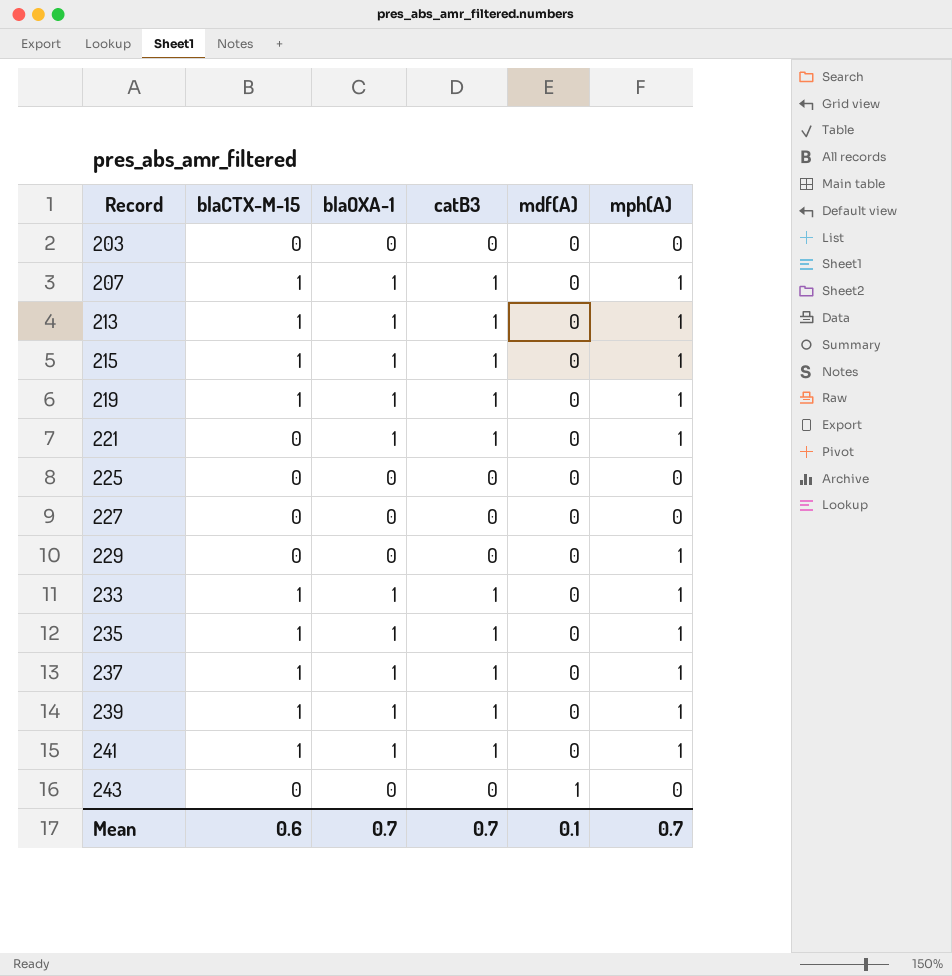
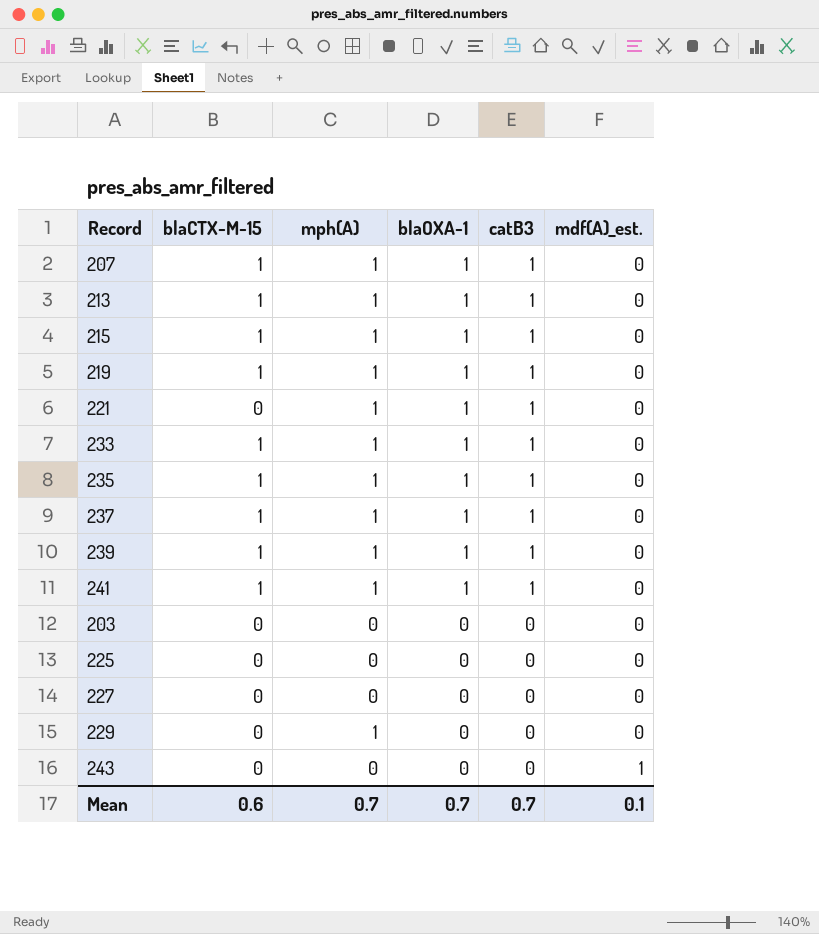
row order: Record ascending -> blaOXA-1 descending
column mph(A) | position: 6 -> 3
column name: mdf(A) -> mdf(A)_est.

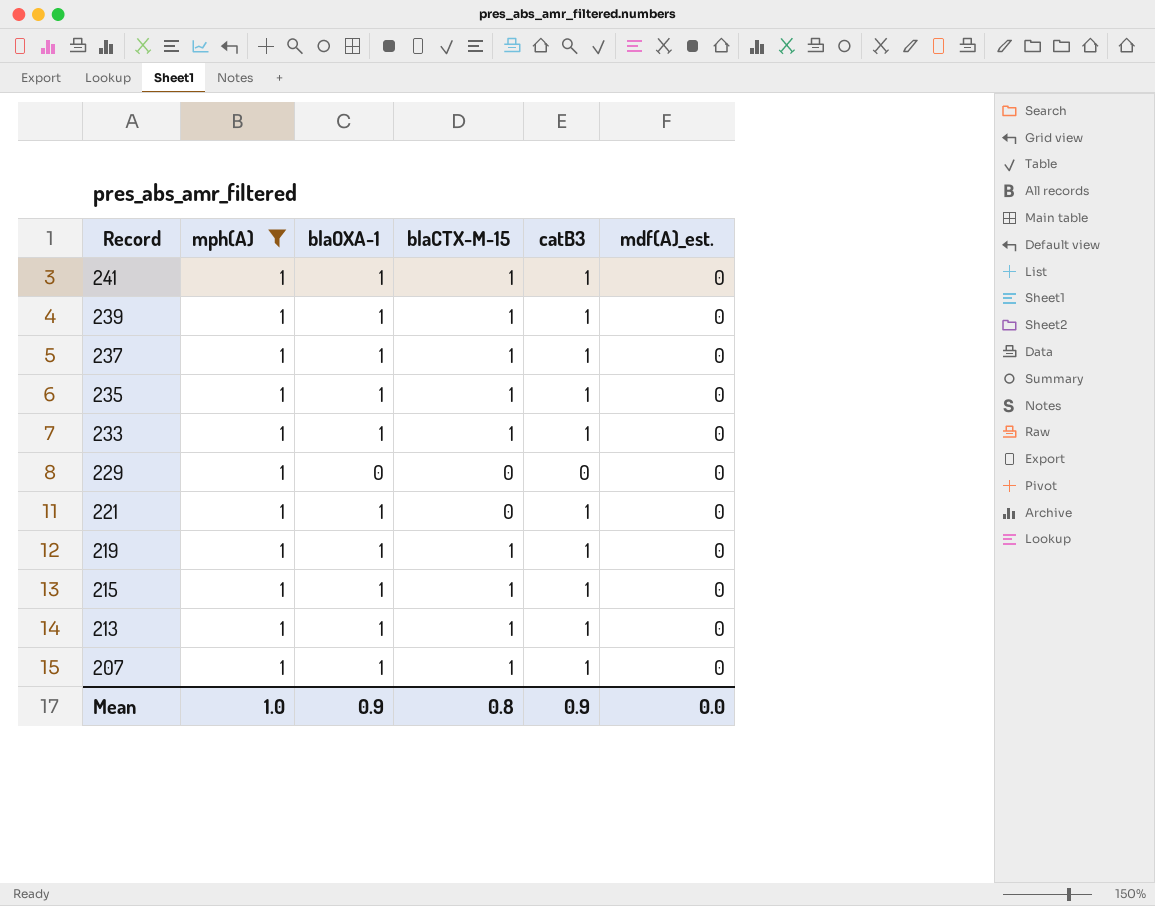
filter: none -> mph(A) = 1
row order: blaOXA-1 descending -> Record descending
column blaCTX-M-15 | position: 2 -> 4
Mean | mph(A): 0.7 -> 1.0
Mean | blaOXA-1: 0.7 -> 0.9
Mean | blaCTX-M-15: 0.6 -> 0.8
Mean | catB3: 0.7 -> 0.9
Mean | mdf(A)_est.: 0.1 -> 0.0

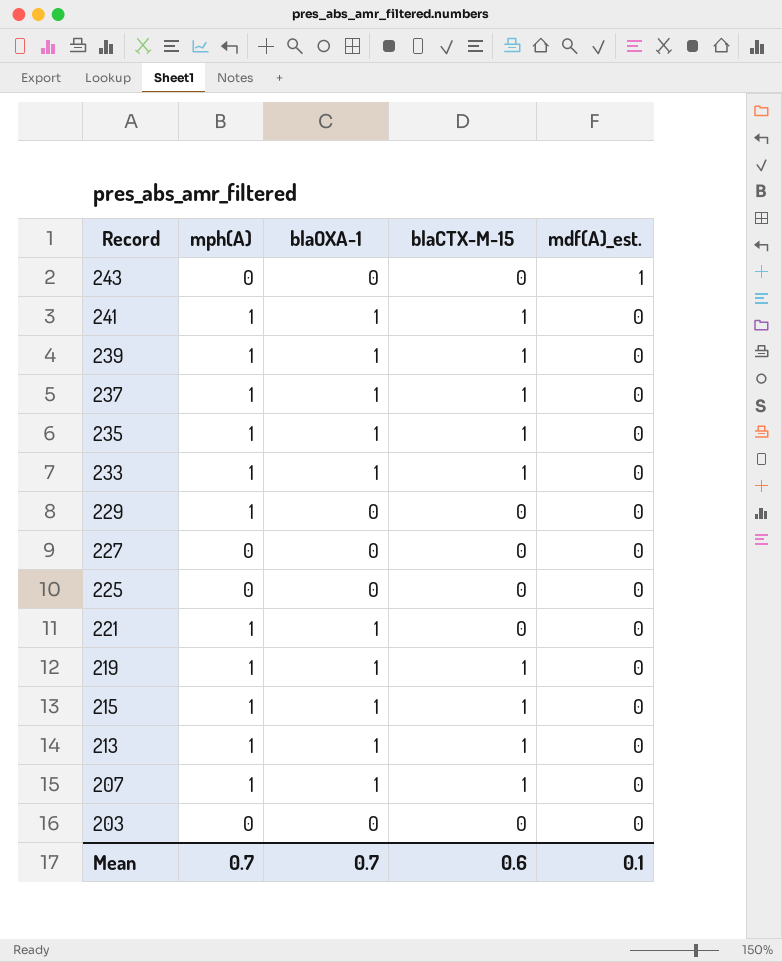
filter: mph(A) = 1 -> none
column catB3 | position: 5 -> none
Mean | mph(A): 1.0 -> 0.7
Mean | blaOXA-1: 0.9 -> 0.7
Mean | blaCTX-M-15: 0.8 -> 0.6
Mean | mdf(A)_est.: 0.0 -> 0.1

